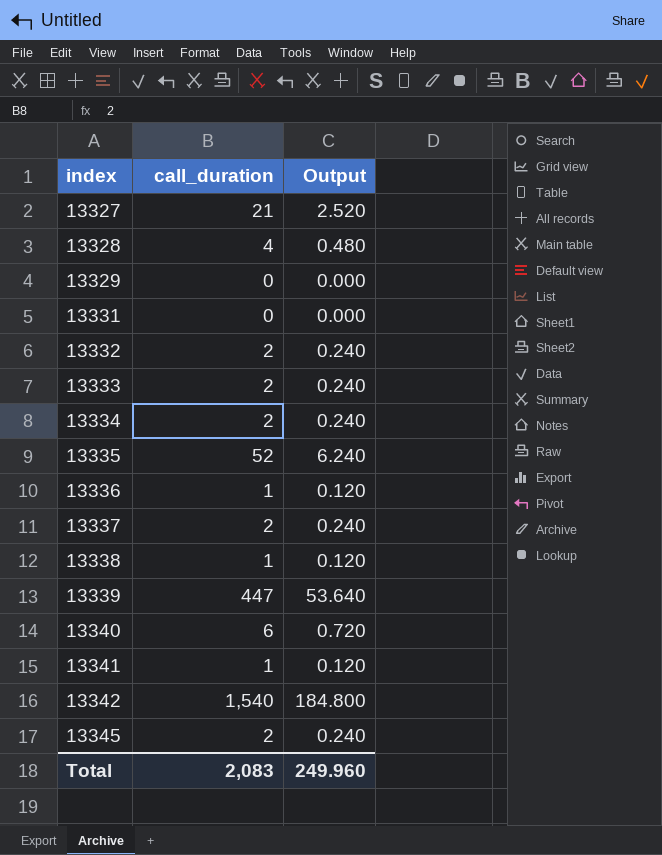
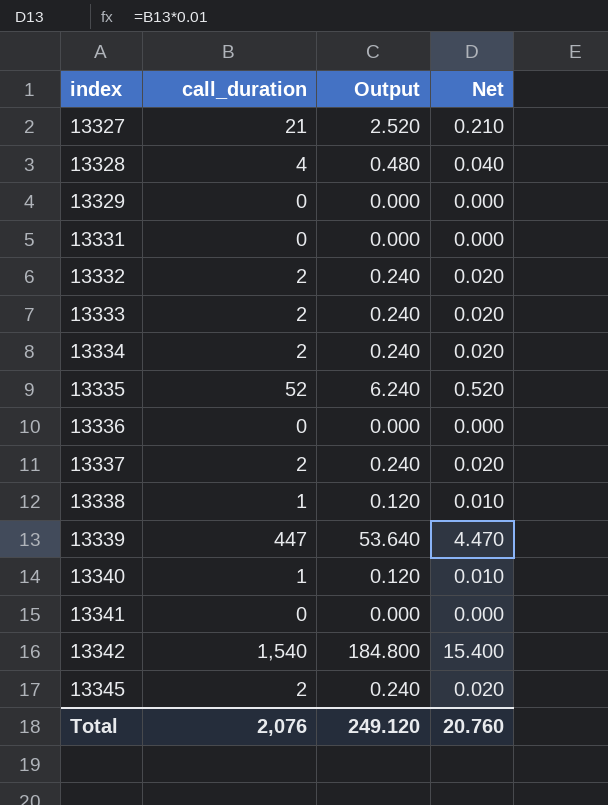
column Net | formula: none -> [call_duration] * 0.01
13336 | call_duration: 1 -> 0
13336 | Output: 0.120 -> 0.000
13340 | call_duration: 6 -> 1
13340 | Output: 0.720 -> 0.120
13341 | call_duration: 1 -> 0
13341 | Output: 0.120 -> 0.000
Total | call_duration: 2,083 -> 2,076
Total | Output: 249.960 -> 249.120

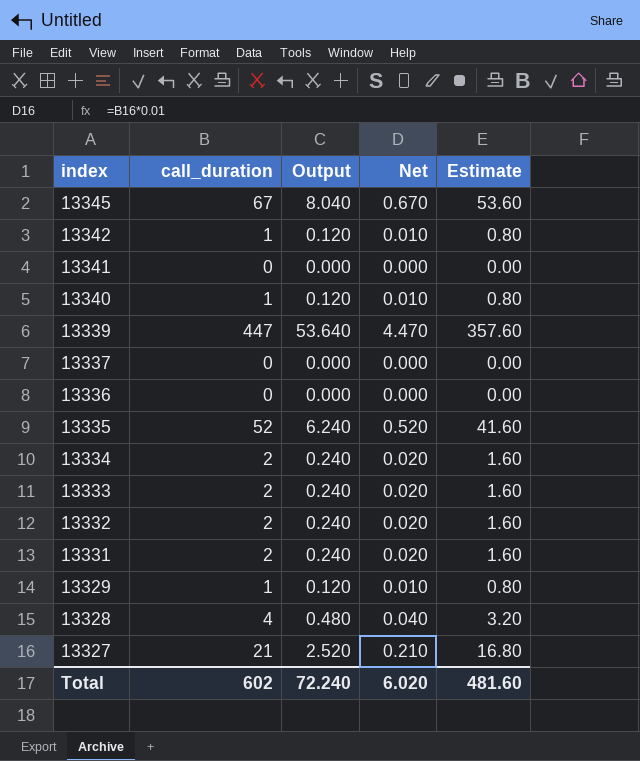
row order: index ascending -> index descending
column Estimate | formula: none -> [call_duration] * 0.8
row 13338: 1 | 0.120 | 0.010 -> none
13345 | call_duration: 2 -> 67
13345 | Output: 0.240 -> 8.040
13345 | Net: 0.020 -> 0.670
13342 | call_duration: 1,540 -> 1
13342 | Output: 184.800 -> 0.120
13342 | Net: 15.400 -> 0.010
13337 | call_duration: 2 -> 0
13337 | Output: 0.240 -> 0.000
13337 | Net: 0.020 -> 0.000
13331 | call_duration: 0 -> 2
13331 | Output: 0.000 -> 0.240
13331 | Net: 0.000 -> 0.020
13329 | call_duration: 0 -> 1
13329 | Output: 0.000 -> 0.120
13329 | Net: 0.000 -> 0.010
Total | call_duration: 2,076 -> 602
Total | Output: 249.120 -> 72.240
Total | Net: 20.760 -> 6.020

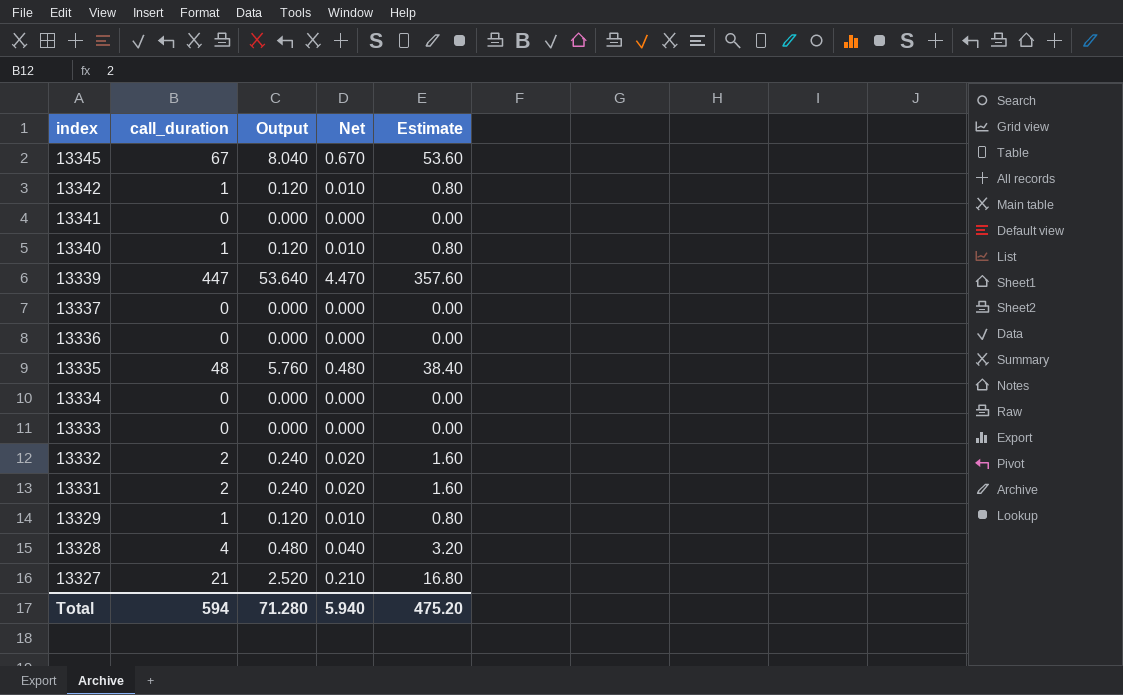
13335 | call_duration: 52 -> 48
13335 | Output: 6.240 -> 5.760
13335 | Net: 0.520 -> 0.480
13335 | Estimate: 41.60 -> 38.40
13334 | call_duration: 2 -> 0
13334 | Output: 0.240 -> 0.000
13334 | Net: 0.020 -> 0.000
13334 | Estimate: 1.60 -> 0.00
13333 | call_duration: 2 -> 0
13333 | Output: 0.240 -> 0.000
13333 | Net: 0.020 -> 0.000
13333 | Estimate: 1.60 -> 0.00
Total | call_duration: 602 -> 594
Total | Output: 72.240 -> 71.280
Total | Net: 6.020 -> 5.940
Total | Estimate: 481.60 -> 475.20

